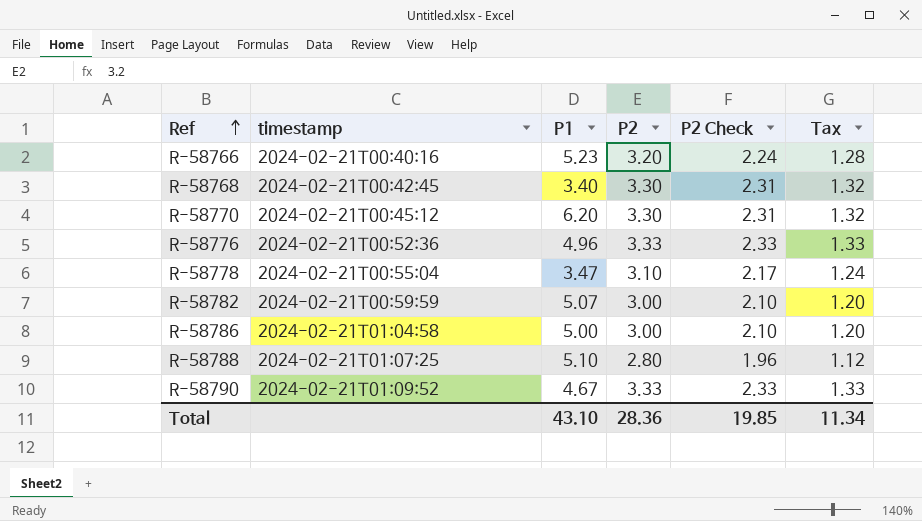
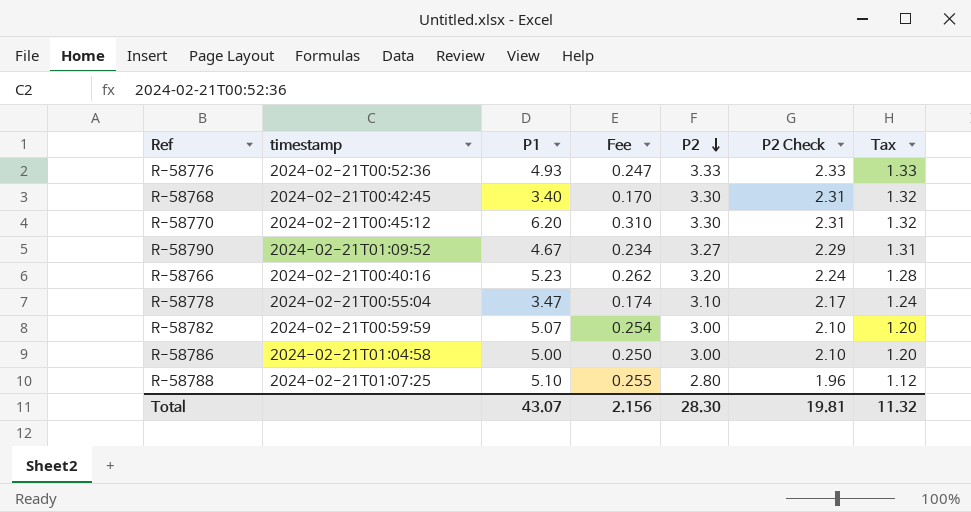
row order: Ref ascending -> P2 descending
column Fee | formula: none -> [P1] * 0.05
R-58776 | P1: 4.96 -> 4.93
R-58790 | P2: 3.33 -> 3.27
R-58790 | P2 Check: 2.33 -> 2.29
R-58790 | Tax: 1.33 -> 1.31
Total | P1: 43.10 -> 43.07
Total | P2: 28.36 -> 28.30
Total | P2 Check: 19.85 -> 19.81
Total | Tax: 11.34 -> 11.32

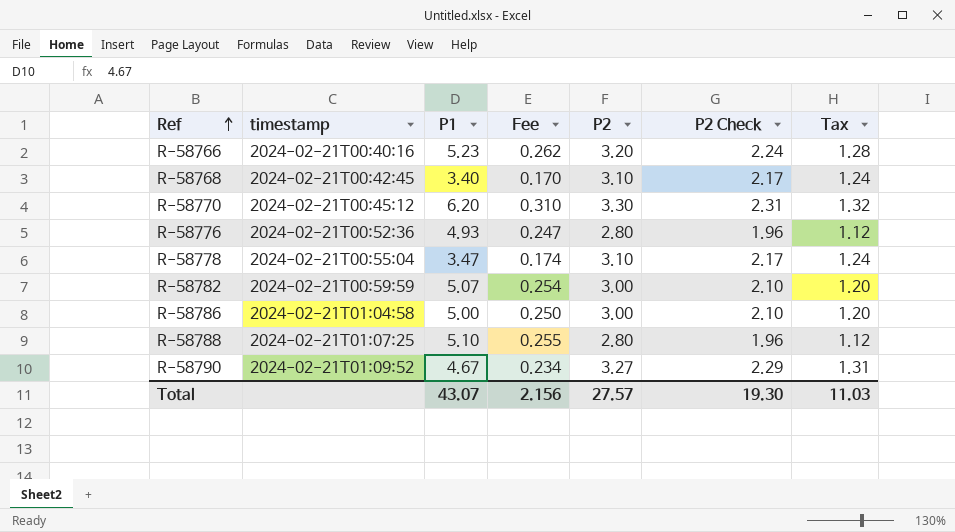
row order: P2 descending -> Ref ascending
R-58768 | P2: 3.30 -> 3.10
R-58768 | P2 Check: 2.31 -> 2.17
R-58768 | Tax: 1.32 -> 1.24
R-58776 | P2: 3.33 -> 2.80
R-58776 | P2 Check: 2.33 -> 1.96
R-58776 | Tax: 1.33 -> 1.12
Total | P2: 28.30 -> 27.57
Total | P2 Check: 19.81 -> 19.30
Total | Tax: 11.32 -> 11.03

